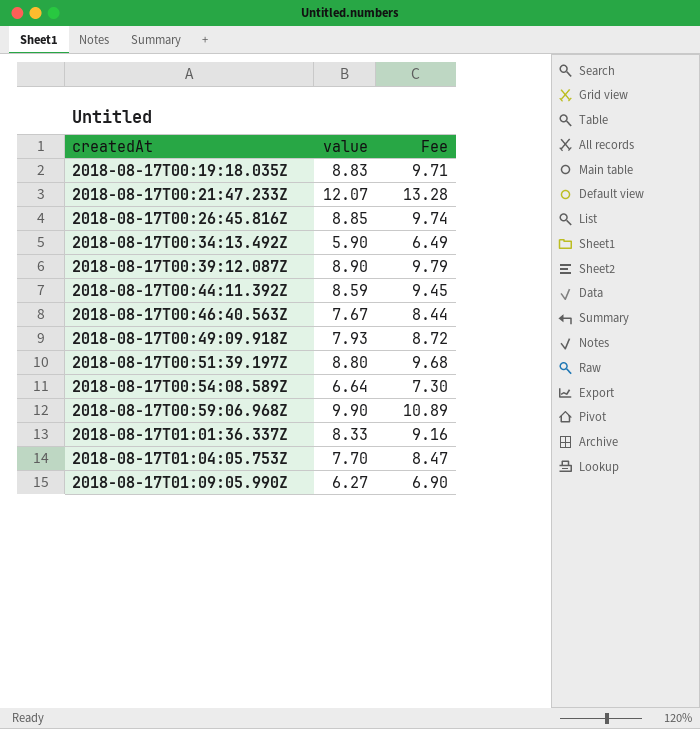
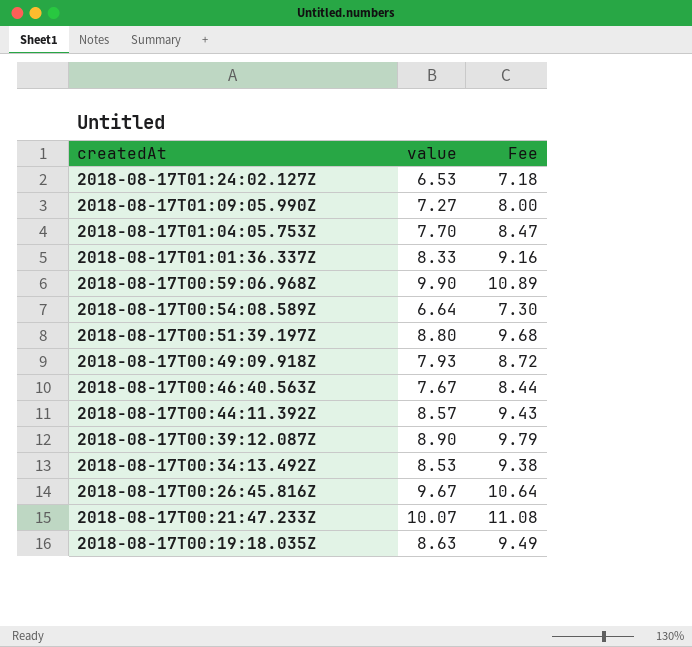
row order: createdAt ascending -> createdAt descending
row 2018-08-17T01:24:02.127Z: none -> 6.53 | 7.18
2018-08-17T01:09:05.990Z | value: 6.27 -> 7.27
2018-08-17T01:09:05.990Z | Fee: 6.90 -> 8.00
2018-08-17T00:44:11.392Z | value: 8.59 -> 8.57
2018-08-17T00:44:11.392Z | Fee: 9.45 -> 9.43
2018-08-17T00:34:13.492Z | value: 5.90 -> 8.53
2018-08-17T00:34:13.492Z | Fee: 6.49 -> 9.38
2018-08-17T00:26:45.816Z | value: 8.85 -> 9.67
2018-08-17T00:26:45.816Z | Fee: 9.74 -> 10.64
2018-08-17T00:21:47.233Z | value: 12.07 -> 10.07
2018-08-17T00:21:47.233Z | Fee: 13.28 -> 11.08
2018-08-17T00:19:18.035Z | value: 8.83 -> 8.63
2018-08-17T00:19:18.035Z | Fee: 9.71 -> 9.49

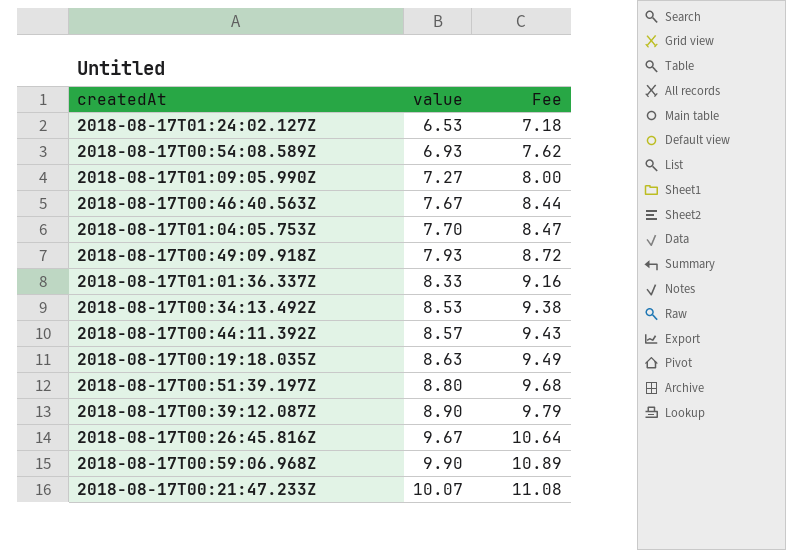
row order: createdAt descending -> value ascending
2018-08-17T00:54:08.589Z | value: 6.64 -> 6.93
2018-08-17T00:54:08.589Z | Fee: 7.30 -> 7.62

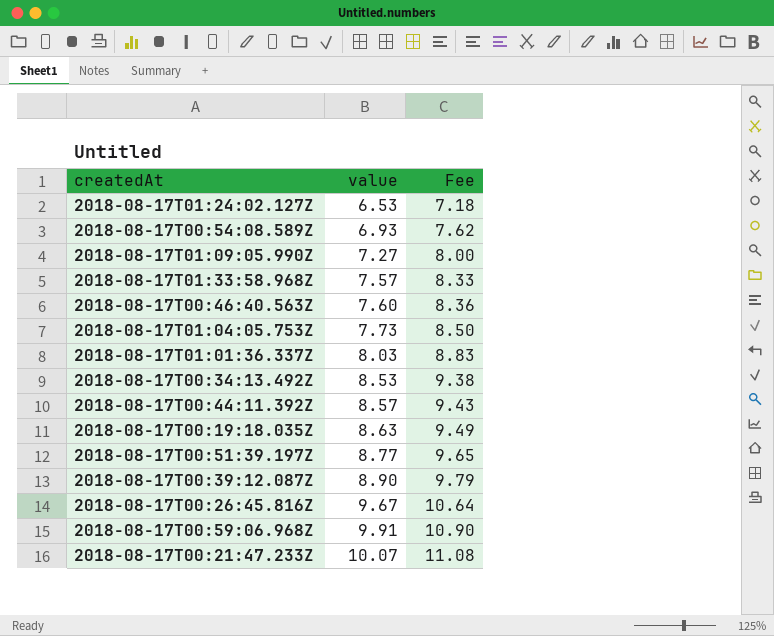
row 2018-08-17T00:49:09.918Z: 7.93 | 8.72 -> none
row 2018-08-17T01:33:58.968Z: none -> 7.57 | 8.33
2018-08-17T00:46:40.563Z | value: 7.67 -> 7.60
2018-08-17T00:46:40.563Z | Fee: 8.44 -> 8.36
2018-08-17T01:04:05.753Z | value: 7.70 -> 7.73
2018-08-17T01:04:05.753Z | Fee: 8.47 -> 8.50
2018-08-17T01:01:36.337Z | value: 8.33 -> 8.03
2018-08-17T01:01:36.337Z | Fee: 9.16 -> 8.83
2018-08-17T00:51:39.197Z | value: 8.80 -> 8.77
2018-08-17T00:51:39.197Z | Fee: 9.68 -> 9.65
2018-08-17T00:59:06.968Z | value: 9.90 -> 9.91
2018-08-17T00:59:06.968Z | Fee: 10.89 -> 10.90

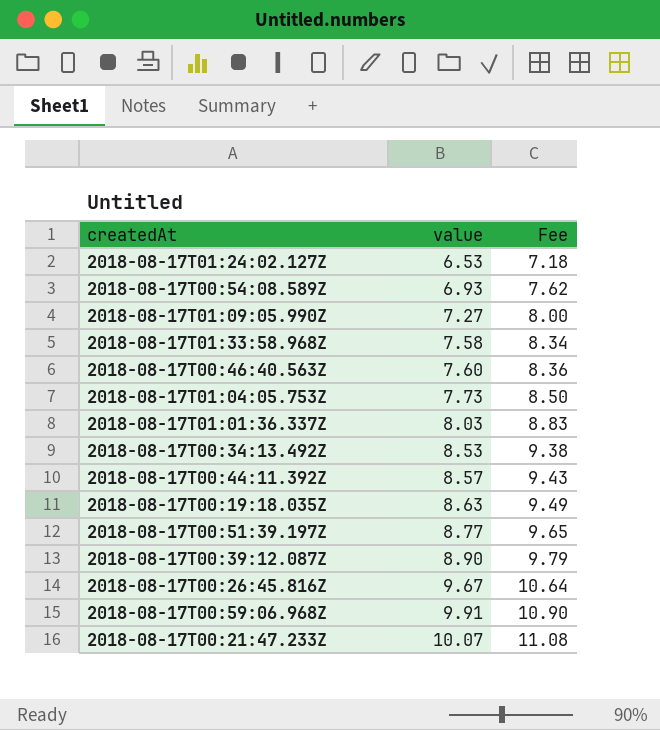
2018-08-17T01:33:58.968Z | value: 7.57 -> 7.58
2018-08-17T01:33:58.968Z | Fee: 8.33 -> 8.34

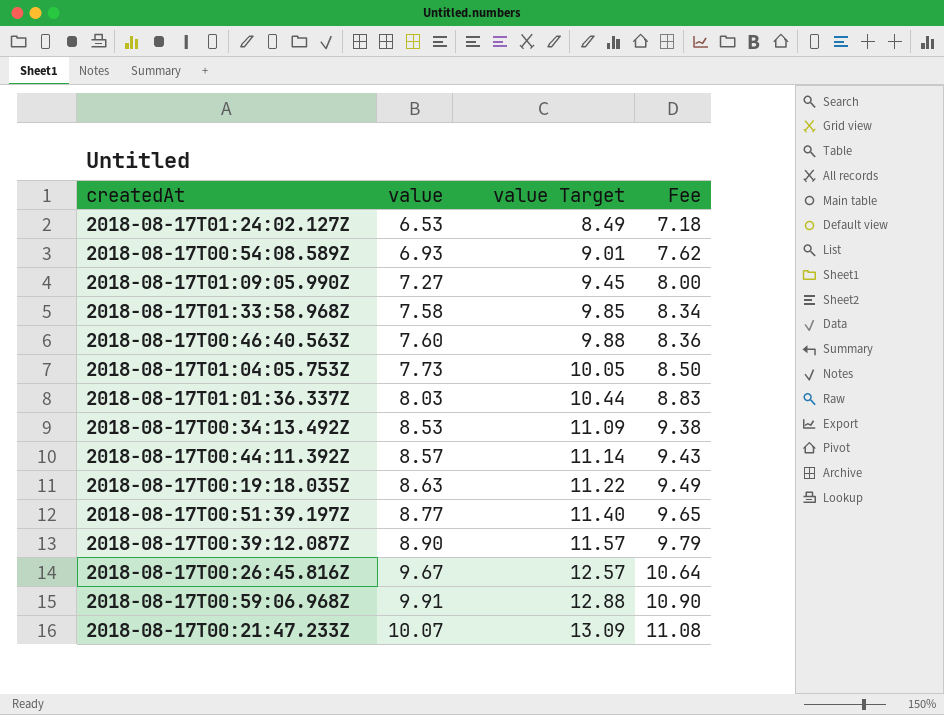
column value Target | formula: none -> [value] * 1.3

